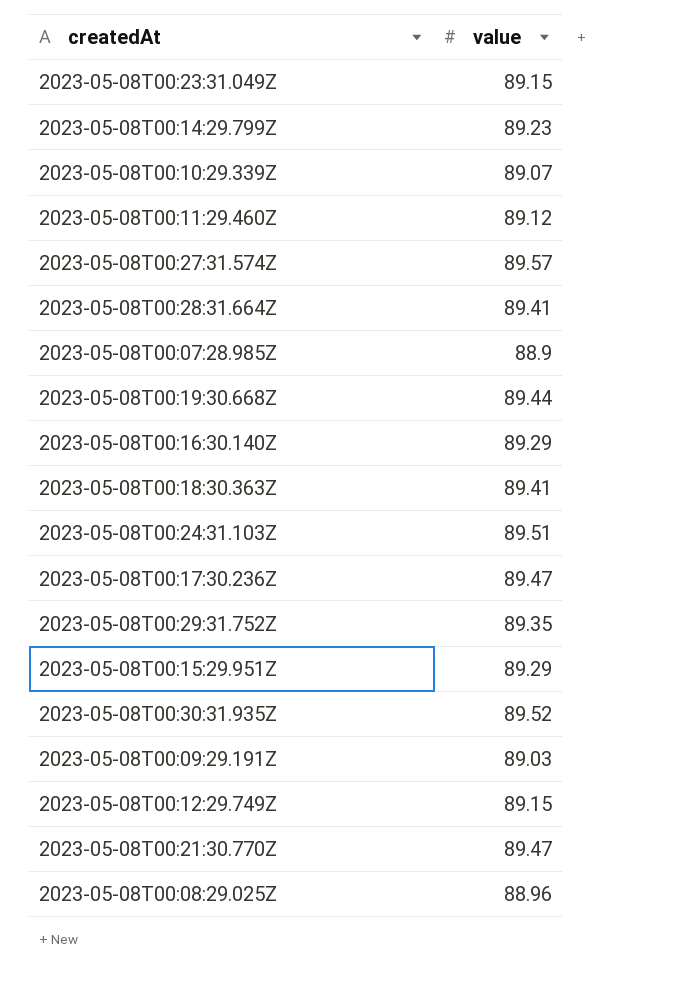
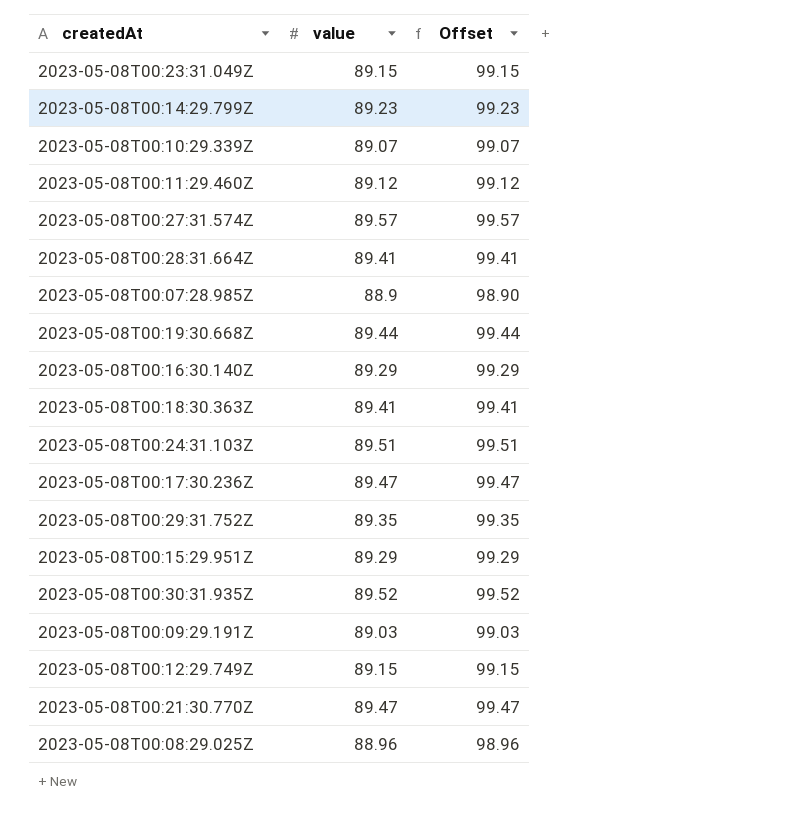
column Offset | formula: none -> [value] + 10

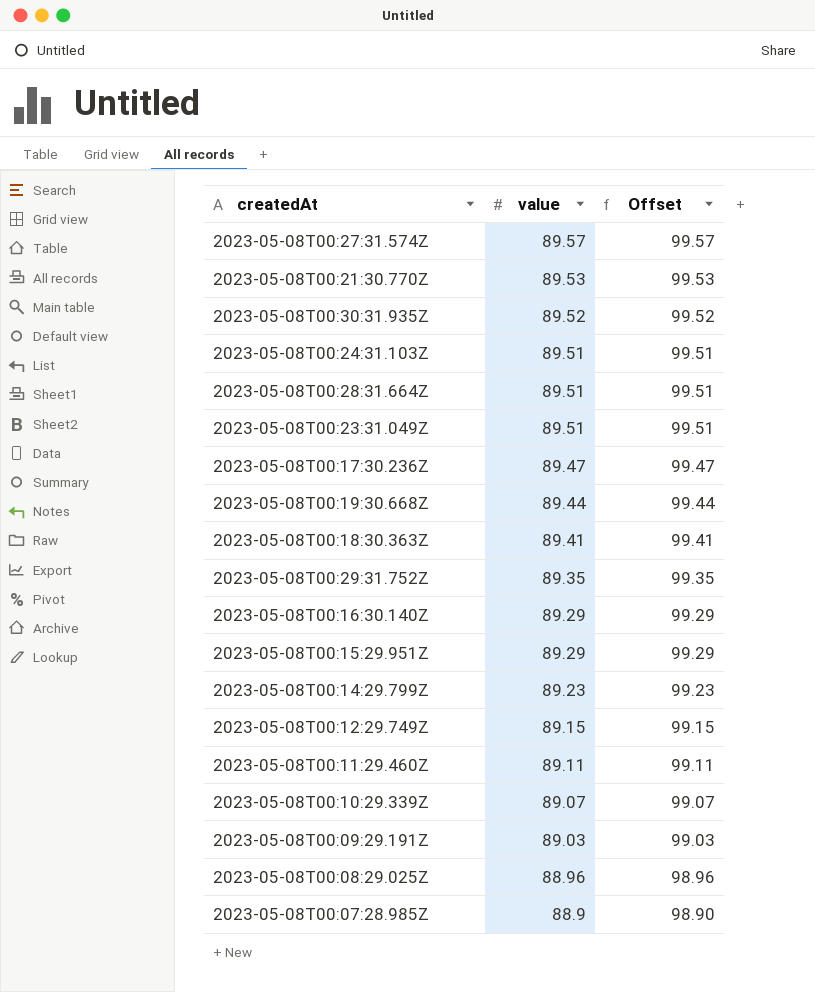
row order: none -> value descending
2023-05-08T00:21:30.770Z | value: 89.47 -> 89.53
2023-05-08T00:21:30.770Z | Offset: 99.47 -> 99.53
2023-05-08T00:28:31.664Z | value: 89.41 -> 89.51
2023-05-08T00:28:31.664Z | Offset: 99.41 -> 99.51
2023-05-08T00:23:31.049Z | value: 89.15 -> 89.51
2023-05-08T00:23:31.049Z | Offset: 99.15 -> 99.51
2023-05-08T00:11:29.460Z | value: 89.12 -> 89.11
2023-05-08T00:11:29.460Z | Offset: 99.12 -> 99.11

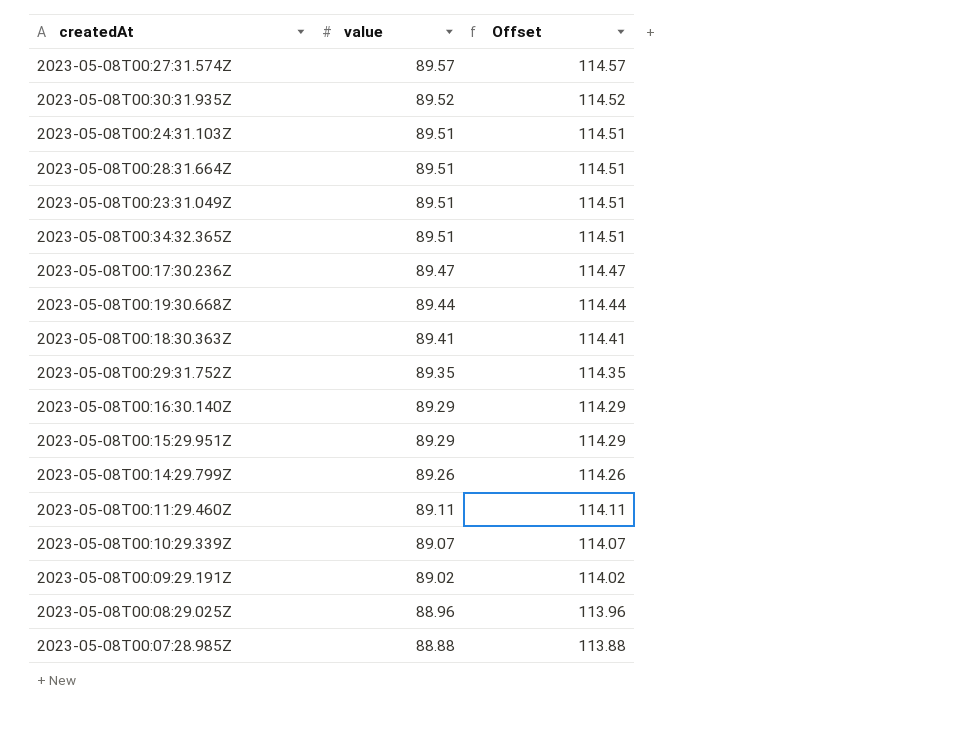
column Offset | formula: [value] + 10 -> [value] + 25
row 2023-05-08T00:21:30.770Z: 89.53 | 99.53 -> none
row 2023-05-08T00:12:29.749Z: 89.15 | 99.15 -> none
row 2023-05-08T00:34:32.365Z: none -> 89.51 | 114.51
2023-05-08T00:14:29.799Z | value: 89.23 -> 89.26
2023-05-08T00:09:29.191Z | value: 89.03 -> 89.02
2023-05-08T00:07:28.985Z | value: 88.9 -> 88.88

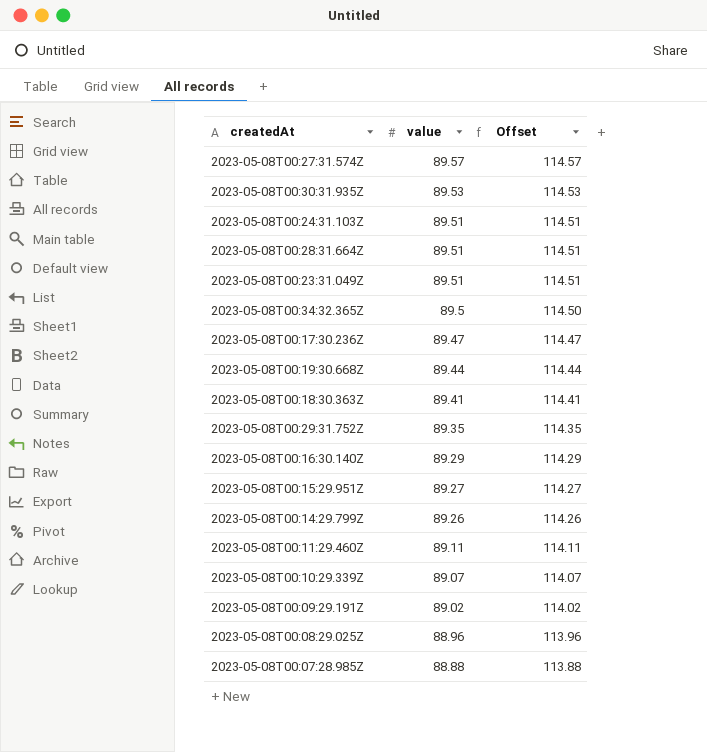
2023-05-08T00:30:31.935Z | value: 89.52 -> 89.53
2023-05-08T00:30:31.935Z | Offset: 114.52 -> 114.53
2023-05-08T00:34:32.365Z | value: 89.51 -> 89.5
2023-05-08T00:34:32.365Z | Offset: 114.51 -> 114.50
2023-05-08T00:15:29.951Z | value: 89.29 -> 89.27
2023-05-08T00:15:29.951Z | Offset: 114.29 -> 114.27

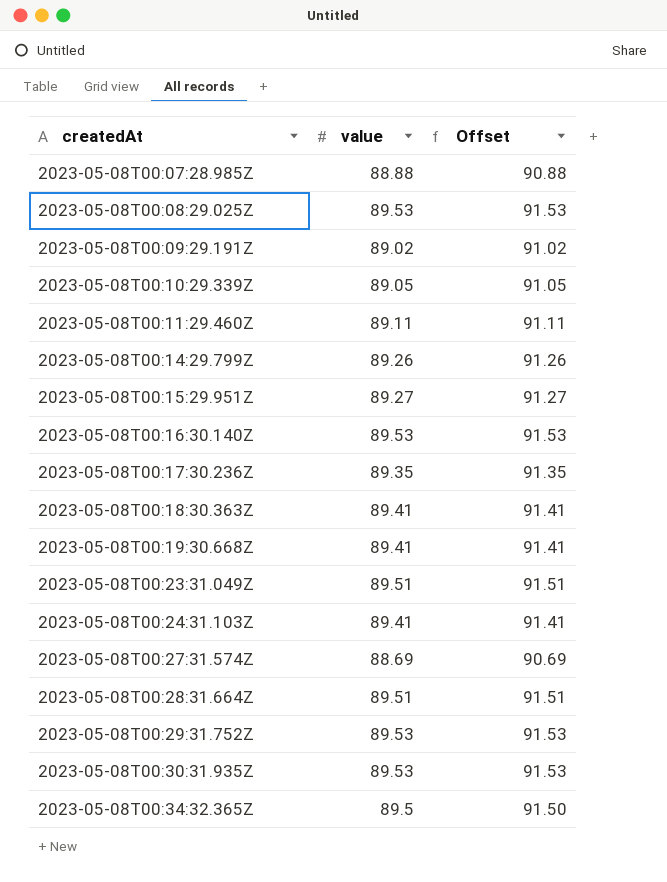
row order: value descending -> createdAt ascending
column Offset | formula: [value] + 25 -> [value] + 2
2023-05-08T00:08:29.025Z | value: 88.96 -> 89.53
2023-05-08T00:10:29.339Z | value: 89.07 -> 89.05
2023-05-08T00:16:30.140Z | value: 89.29 -> 89.53
2023-05-08T00:17:30.236Z | value: 89.47 -> 89.35
2023-05-08T00:19:30.668Z | value: 89.44 -> 89.41
2023-05-08T00:24:31.103Z | value: 89.51 -> 89.41
2023-05-08T00:27:31.574Z | value: 89.57 -> 88.69
2023-05-08T00:29:31.752Z | value: 89.35 -> 89.53

